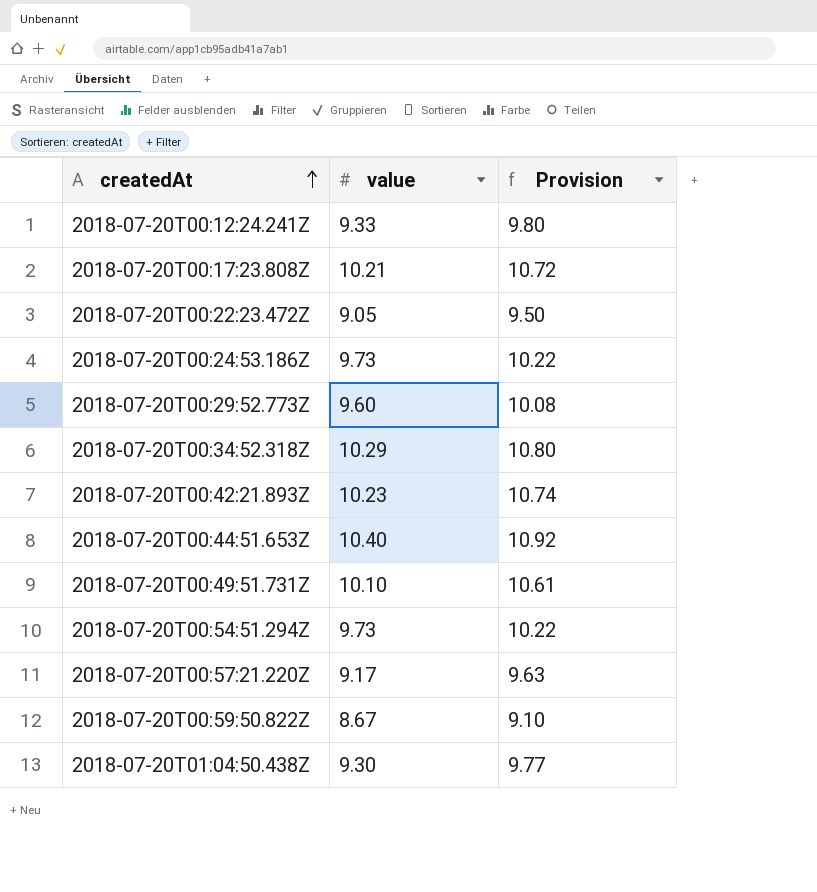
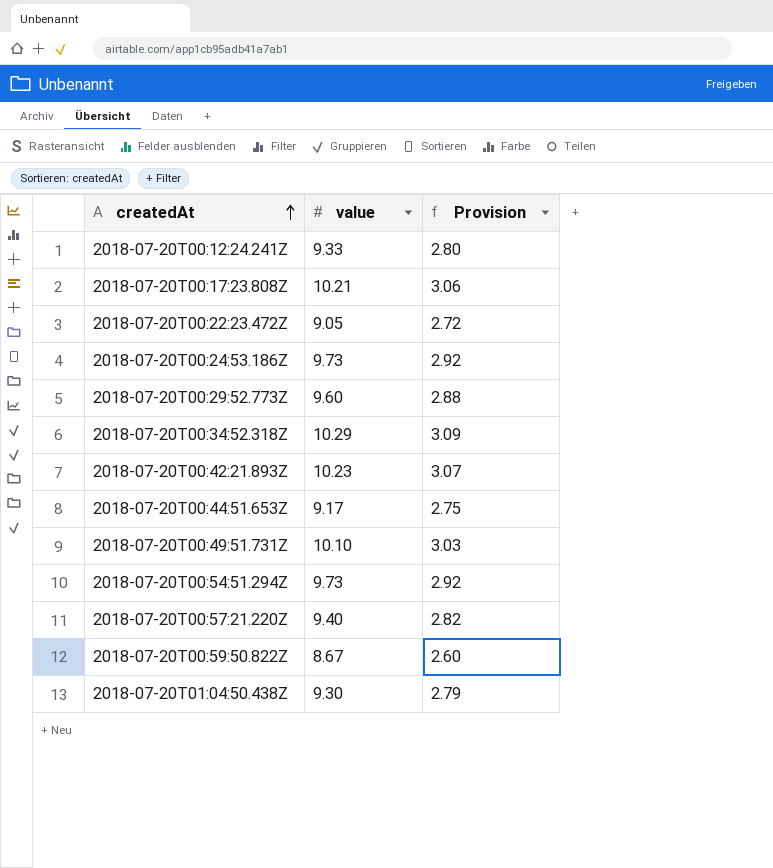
column Provision | formula: [value] * 1.05 -> [value] * 0.3
2018-07-20T00:44:51.653Z | value: 10.40 -> 9.17
2018-07-20T00:57:21.220Z | value: 9.17 -> 9.40

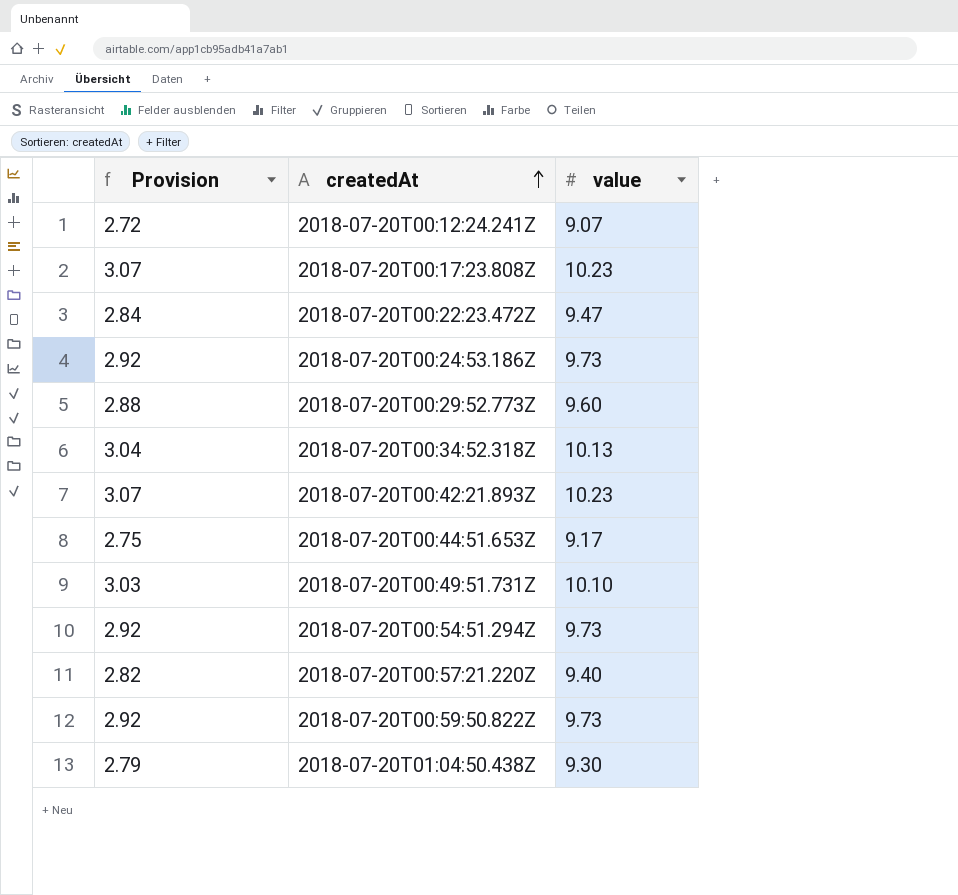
column Provision | position: 3 -> 1
2018-07-20T00:12:24.241Z | Provision: 2.80 -> 2.72
2018-07-20T00:12:24.241Z | value: 9.33 -> 9.07
2018-07-20T00:17:23.808Z | Provision: 3.06 -> 3.07
2018-07-20T00:17:23.808Z | value: 10.21 -> 10.23
2018-07-20T00:22:23.472Z | Provision: 2.72 -> 2.84
2018-07-20T00:22:23.472Z | value: 9.05 -> 9.47
2018-07-20T00:34:52.318Z | Provision: 3.09 -> 3.04
2018-07-20T00:34:52.318Z | value: 10.29 -> 10.13
2018-07-20T00:59:50.822Z | Provision: 2.60 -> 2.92
2018-07-20T00:59:50.822Z | value: 8.67 -> 9.73

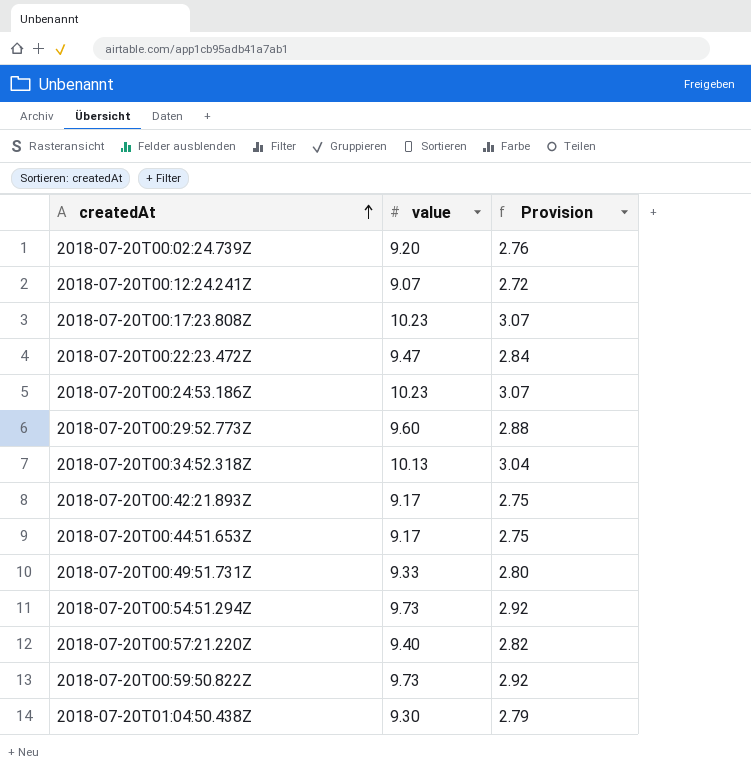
column Provision | position: 1 -> 3
row 2018-07-20T00:02:24.739Z: none -> 9.20 | 2.76
2018-07-20T00:24:53.186Z | value: 9.73 -> 10.23
2018-07-20T00:24:53.186Z | Provision: 2.92 -> 3.07
2018-07-20T00:42:21.893Z | value: 10.23 -> 9.17
2018-07-20T00:42:21.893Z | Provision: 3.07 -> 2.75
2018-07-20T00:49:51.731Z | value: 10.10 -> 9.33
2018-07-20T00:49:51.731Z | Provision: 3.03 -> 2.80

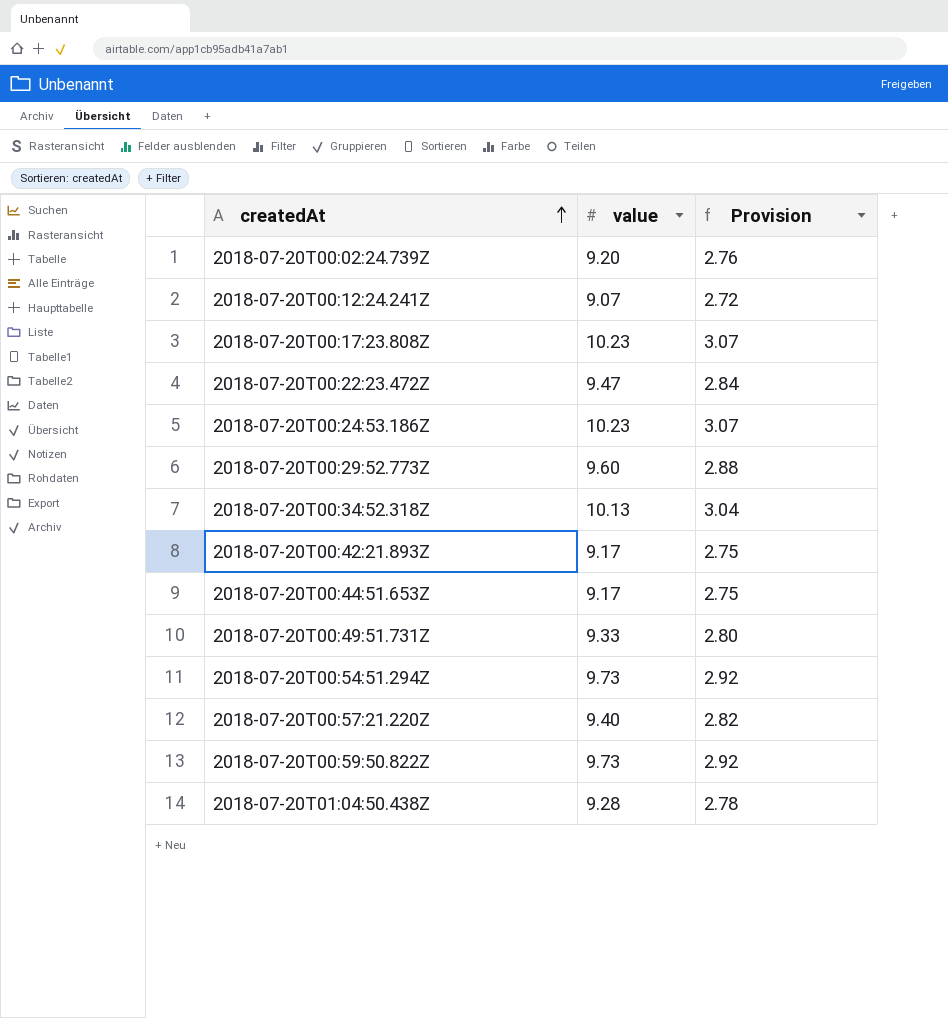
2018-07-20T01:04:50.438Z | value: 9.30 -> 9.28
2018-07-20T01:04:50.438Z | Provision: 2.79 -> 2.78

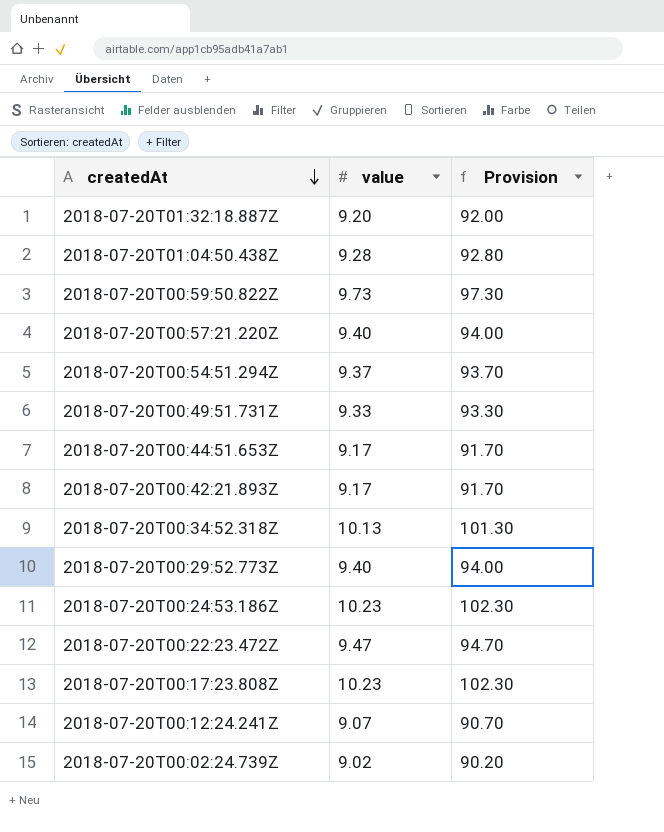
row order: createdAt ascending -> createdAt descending
column Provision | formula: [value] * 0.3 -> [value] * 10
row 2018-07-20T01:32:18.887Z: none -> 9.20 | 92.00
2018-07-20T00:54:51.294Z | value: 9.73 -> 9.37
2018-07-20T00:29:52.773Z | value: 9.60 -> 9.40
2018-07-20T00:02:24.739Z | value: 9.20 -> 9.02

